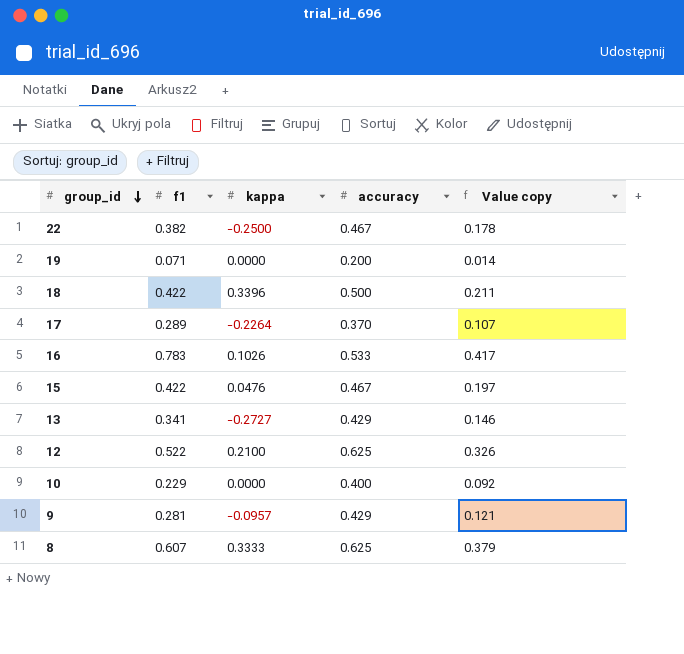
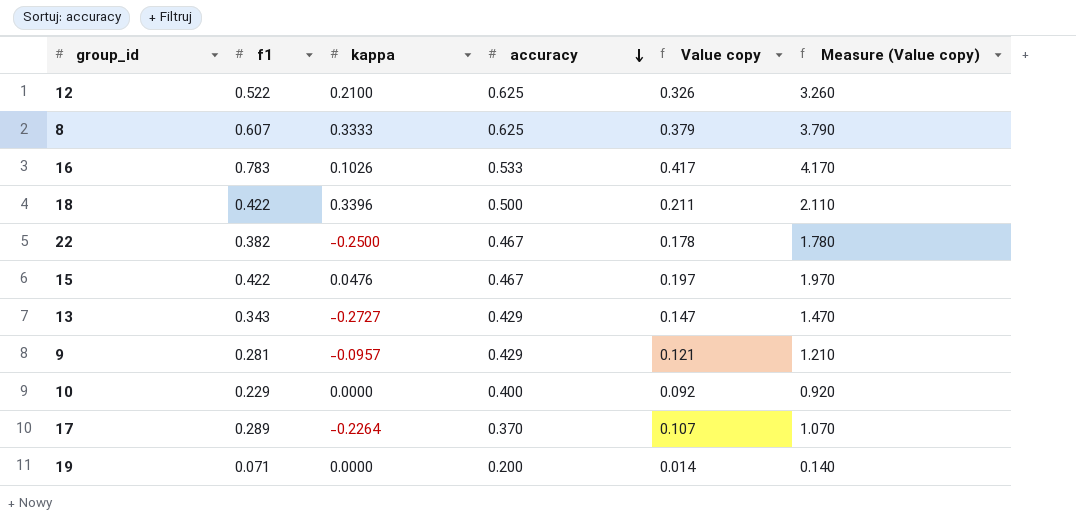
row order: group_id descending -> accuracy descending
column Measure (Value copy) | formula: none -> [Value copy] * 10
13 | f1: 0.341 -> 0.343
13 | Value copy: 0.146 -> 0.147

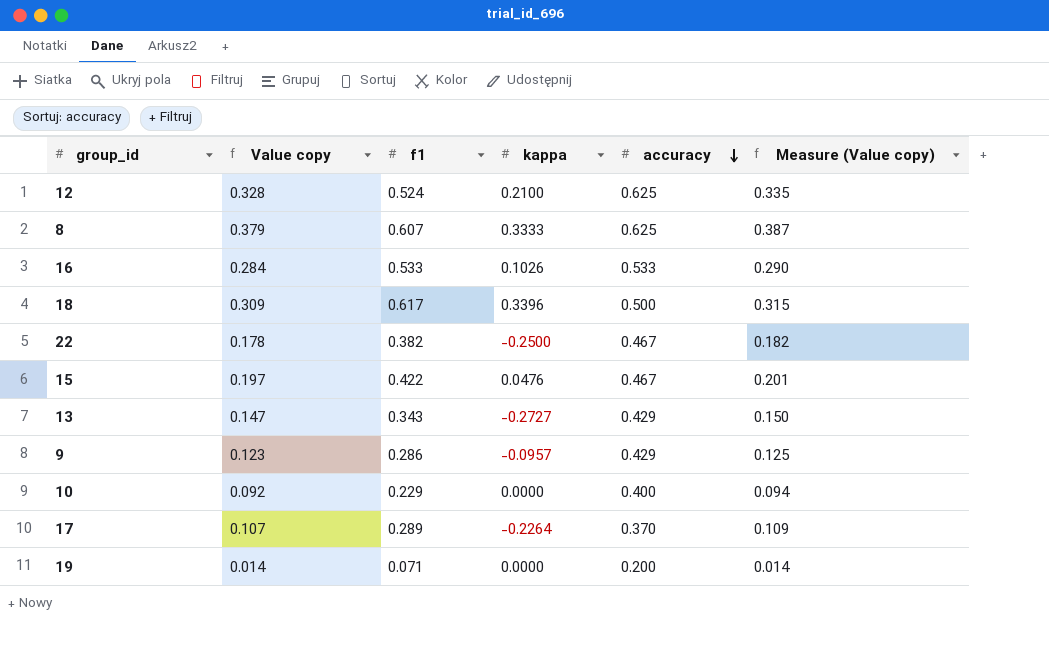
column Value copy | position: 5 -> 2
column Measure (Value copy) | formula: [Value copy] * 10 -> [Value copy] * 1.02
12 | Value copy: 0.326 -> 0.328
12 | f1: 0.522 -> 0.524
16 | Value copy: 0.417 -> 0.284
16 | f1: 0.783 -> 0.533
18 | Value copy: 0.211 -> 0.309
18 | f1: 0.422 -> 0.617
9 | Value copy: 0.121 -> 0.123
9 | f1: 0.281 -> 0.286

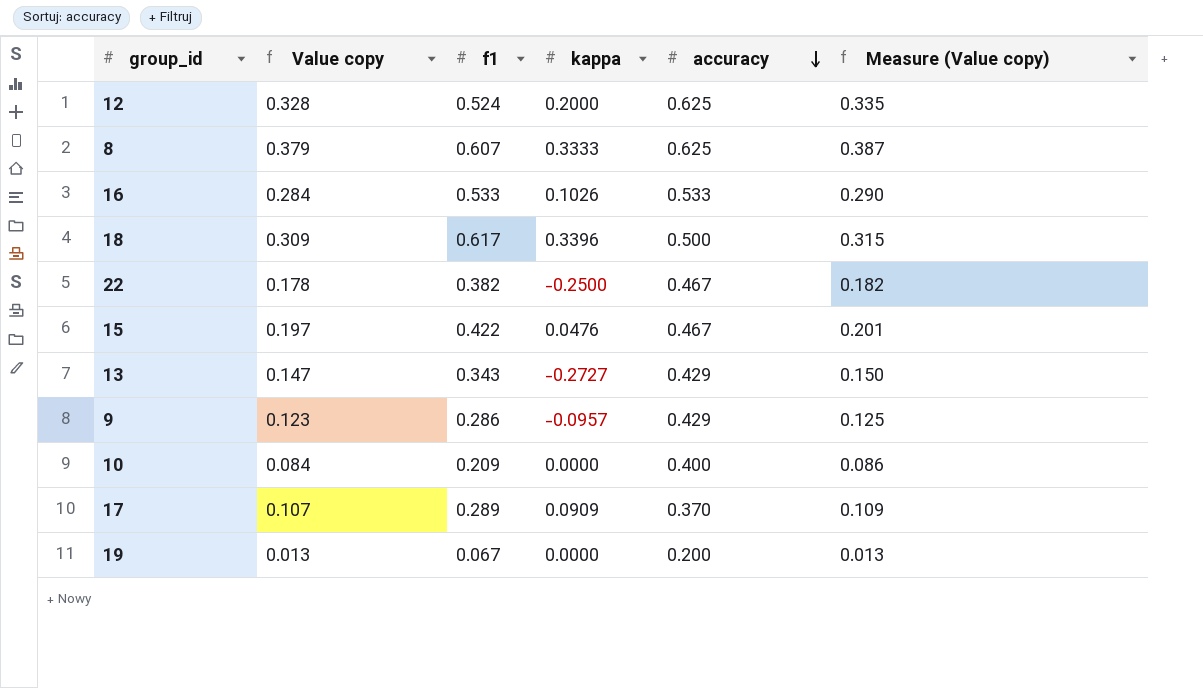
12 | kappa: 0.2100 -> 0.2000
10 | Value copy: 0.092 -> 0.084
10 | f1: 0.229 -> 0.209
10 | Measure (Value copy): 0.094 -> 0.086
17 | kappa: -0.2264 -> 0.0909
19 | Value copy: 0.014 -> 0.013
19 | f1: 0.071 -> 0.067
19 | Measure (Value copy): 0.014 -> 0.013

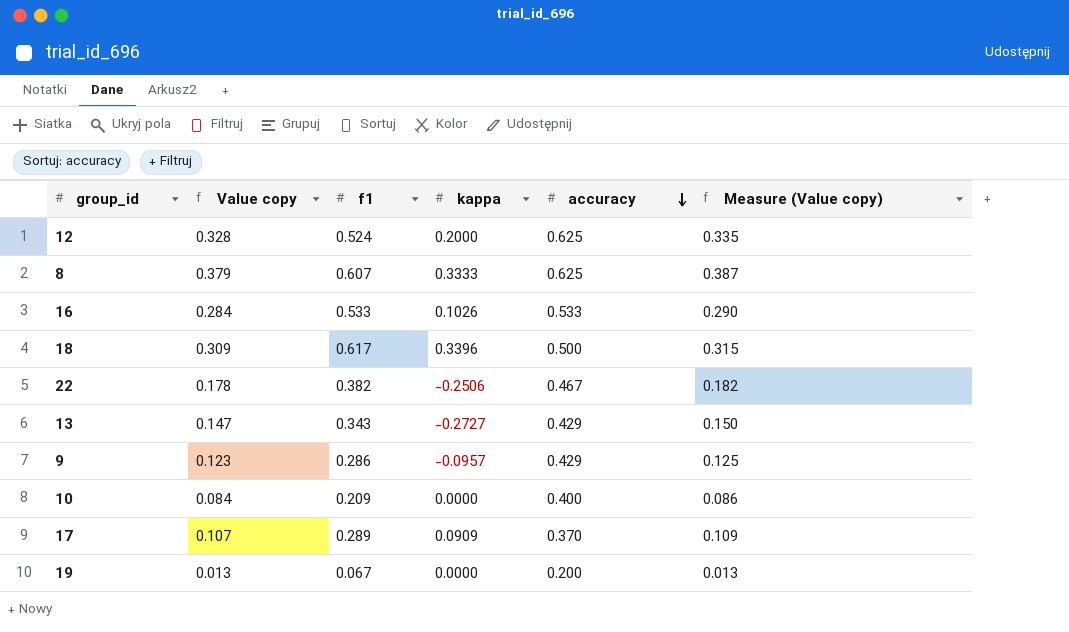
row 15: 0.197 | 0.422 | 0.0476 | 0.467 | 0.201 -> none
22 | kappa: -0.2500 -> -0.2506

